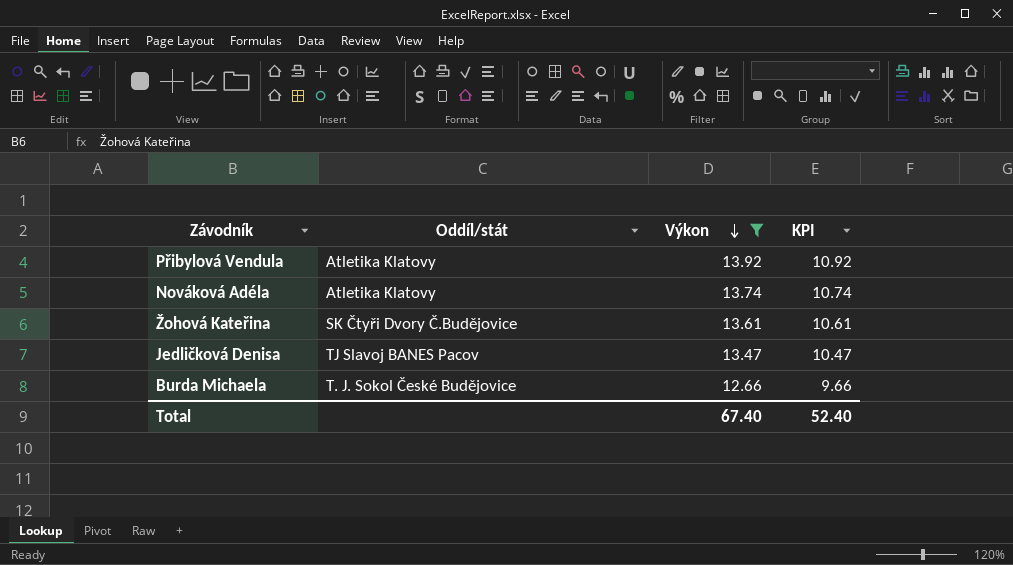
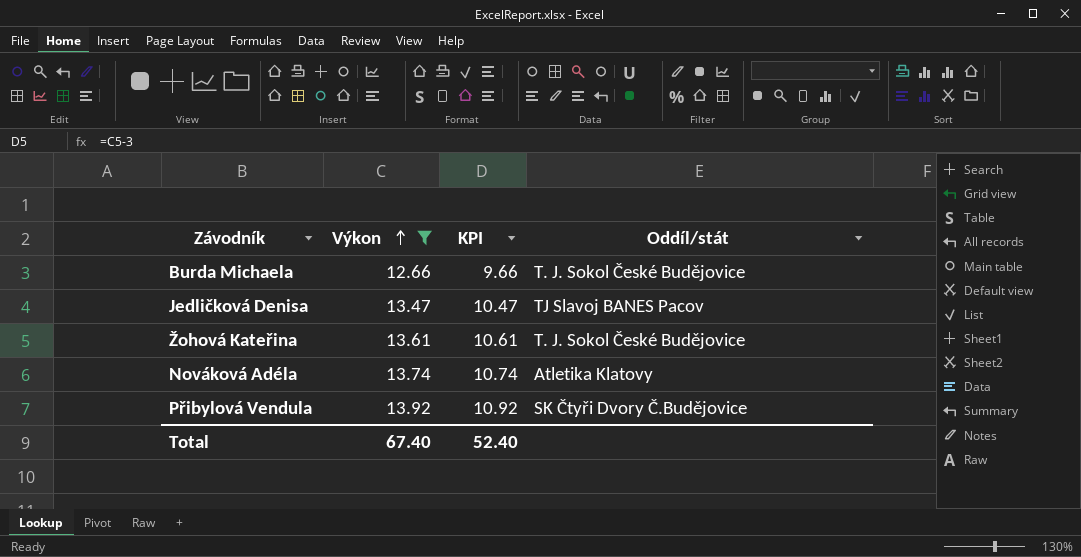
row order: Výkon descending -> Výkon ascending
column Oddíl/stát | position: 2 -> 4
Žohová Kateřina | Oddíl/stát: SK Čtyři Dvory Č.Budějovice -> T. J. Sokol České Budějovice
Přibylová Vendula | Oddíl/stát: Atletika Klatovy -> SK Čtyři Dvory Č.Budějovice

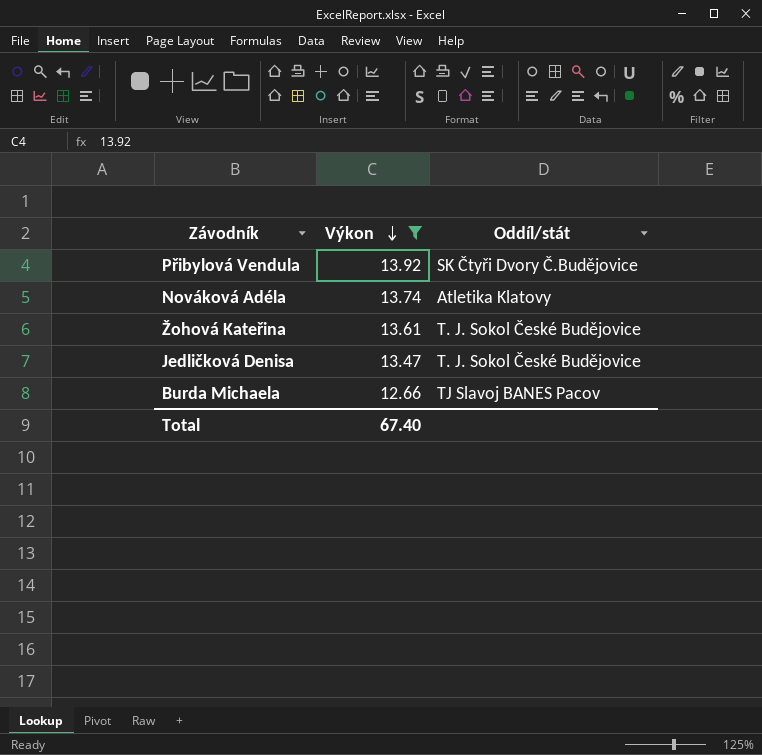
row order: Výkon ascending -> Výkon descending
column KPI | formula: [Výkon] - 3 -> none
Jedličková Denisa | Oddíl/stát: TJ Slavoj BANES Pacov -> T. J. Sokol České Budějovice
Burda Michaela | Oddíl/stát: T. J. Sokol České Budějovice -> TJ Slavoj BANES Pacov

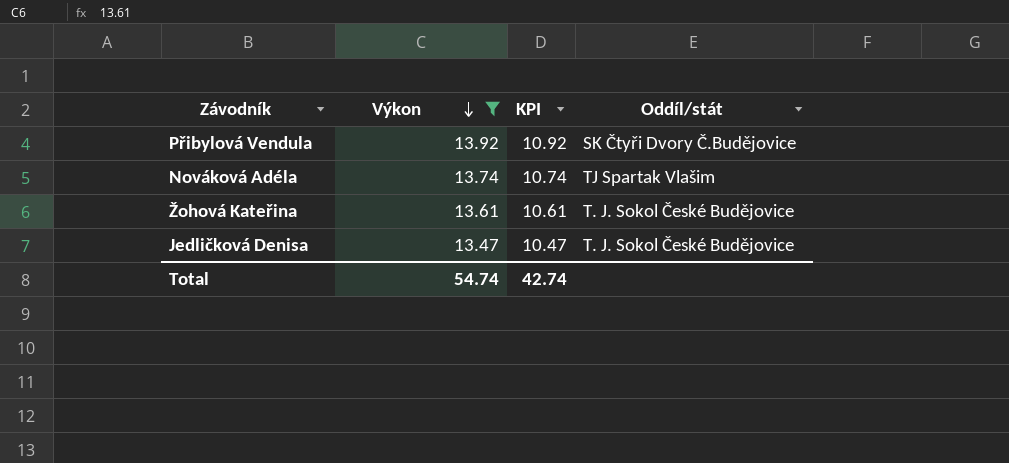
column KPI | formula: none -> [Výkon] - 3
row Burda Michaela: 12.66 | TJ Slavoj BANES Pacov -> none
Nováková Adéla | Oddíl/stát: Atletika Klatovy -> TJ Spartak Vlašim
Total | Výkon: 67.40 -> 54.74

